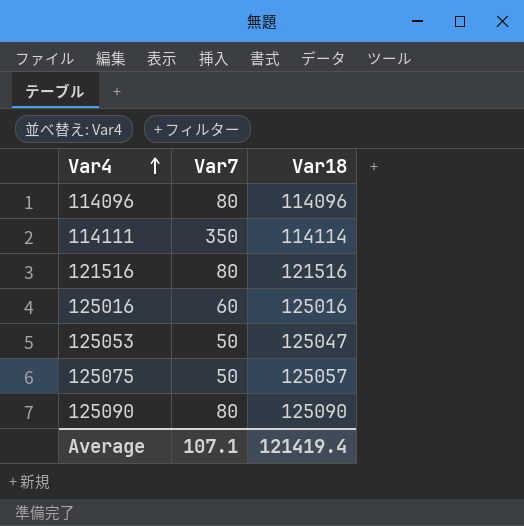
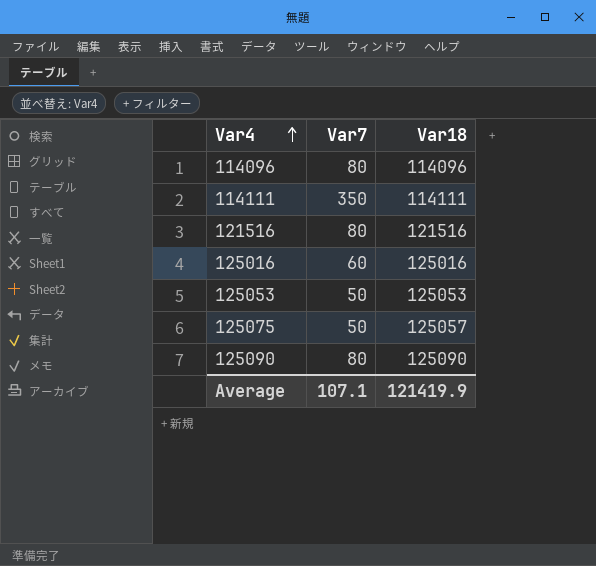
114111 | Var18: 114114 -> 114111
125053 | Var18: 125047 -> 125053
Average | Var18: 121419.4 -> 121419.9

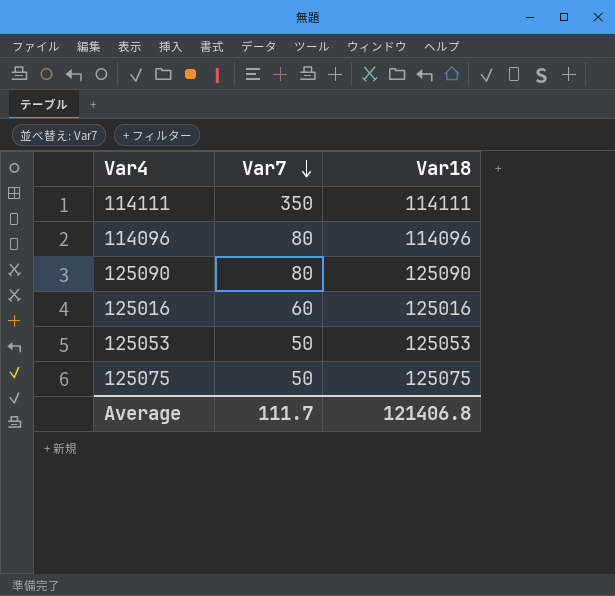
row order: Var4 ascending -> Var7 descending
row 121516: 80 | 121516 -> none
125075 | Var18: 125057 -> 125075
Average | Var7: 107.1 -> 111.7
Average | Var18: 121419.9 -> 121406.8

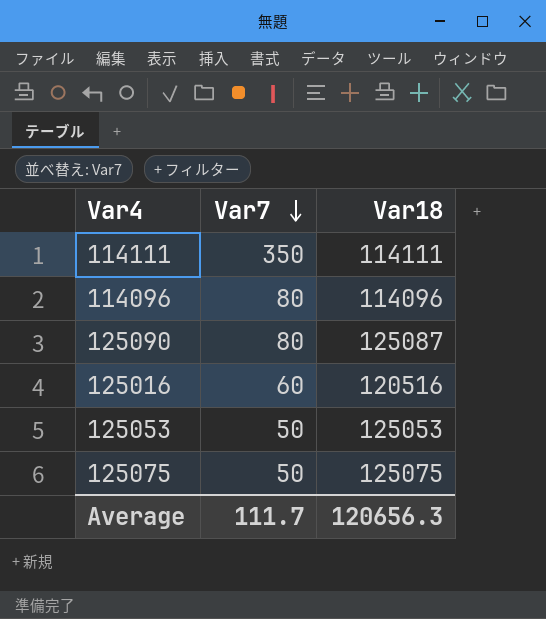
125090 | Var18: 125090 -> 125087
125016 | Var18: 125016 -> 120516
Average | Var18: 121406.8 -> 120656.3

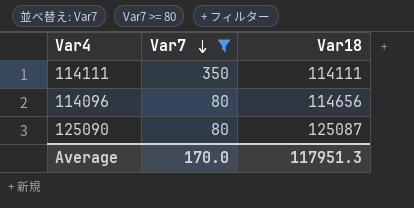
filter: none -> Var7 >= 80
114096 | Var18: 114096 -> 114656
Average | Var7: 111.7 -> 170.0
Average | Var18: 120656.3 -> 117951.3

